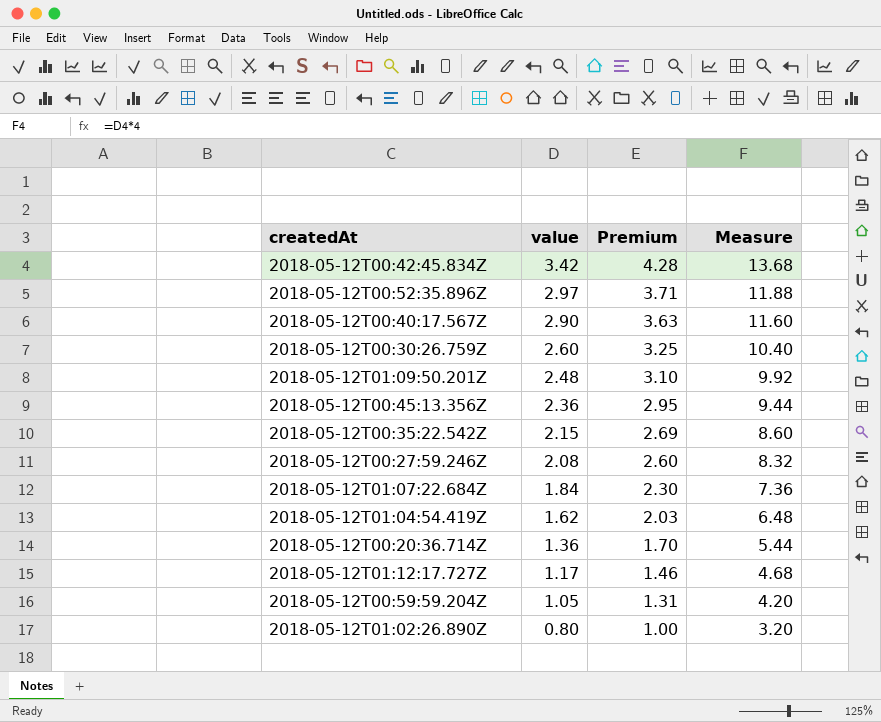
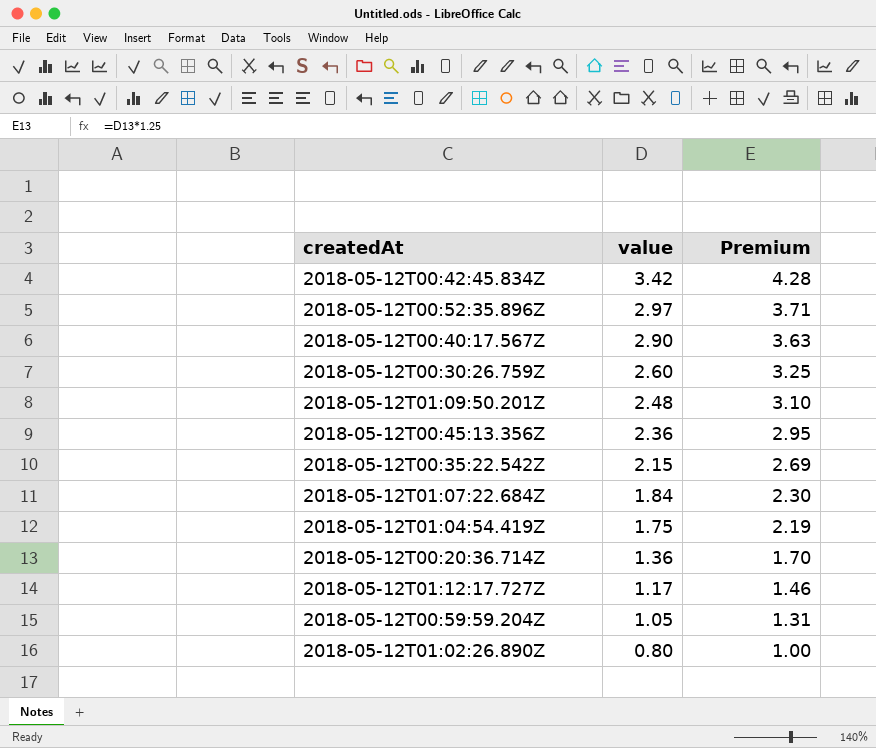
column Measure | formula: [value] * 4 -> none
row 2018-05-12T00:27:59.246Z: 2.08 | 2.60 | 8.32 -> none
2018-05-12T01:04:54.419Z | value: 1.62 -> 1.75
2018-05-12T01:04:54.419Z | Premium: 2.03 -> 2.19

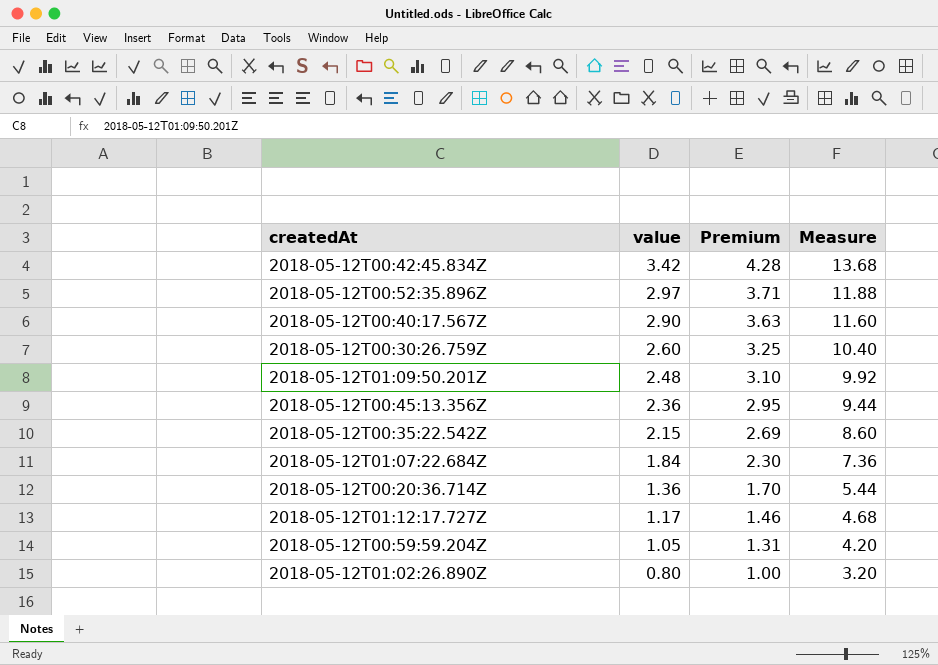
column Measure | formula: none -> [value] * 4
row 2018-05-12T01:04:54.419Z: 1.75 | 2.19 -> none

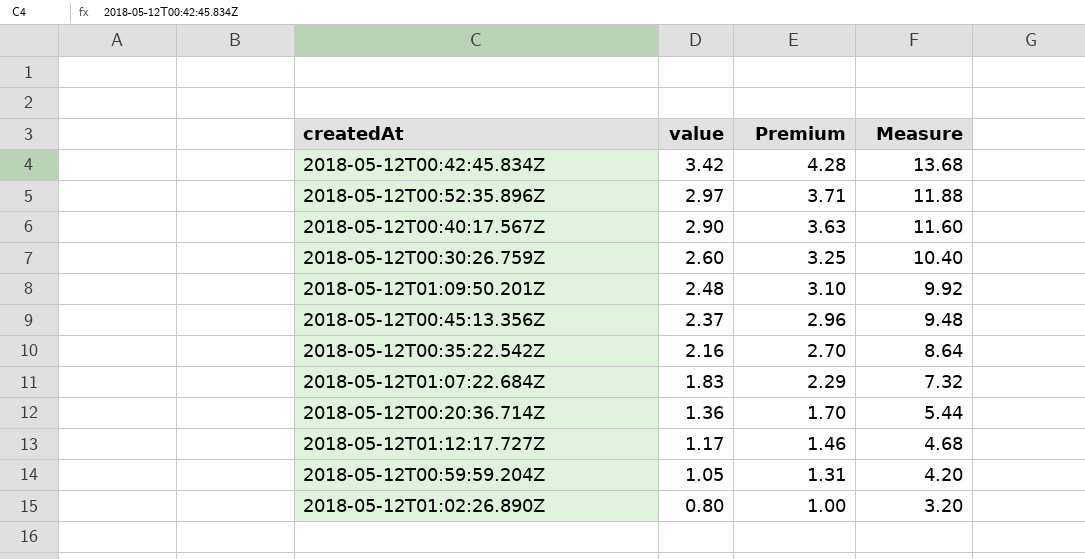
2018-05-12T00:45:13.356Z | value: 2.36 -> 2.37
2018-05-12T00:45:13.356Z | Premium: 2.95 -> 2.96
2018-05-12T00:45:13.356Z | Measure: 9.44 -> 9.48
2018-05-12T00:35:22.542Z | value: 2.15 -> 2.16
2018-05-12T00:35:22.542Z | Premium: 2.69 -> 2.70
2018-05-12T00:35:22.542Z | Measure: 8.60 -> 8.64
2018-05-12T01:07:22.684Z | value: 1.84 -> 1.83
2018-05-12T01:07:22.684Z | Premium: 2.30 -> 2.29
2018-05-12T01:07:22.684Z | Measure: 7.36 -> 7.32

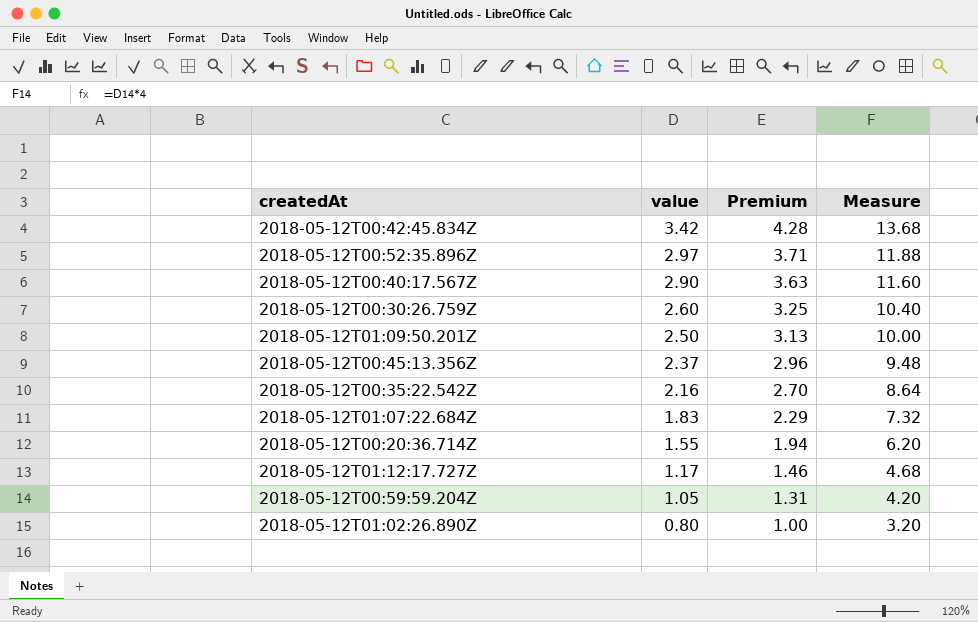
2018-05-12T01:09:50.201Z | value: 2.48 -> 2.50
2018-05-12T01:09:50.201Z | Premium: 3.10 -> 3.13
2018-05-12T01:09:50.201Z | Measure: 9.92 -> 10.00
2018-05-12T00:20:36.714Z | value: 1.36 -> 1.55
2018-05-12T00:20:36.714Z | Premium: 1.70 -> 1.94
2018-05-12T00:20:36.714Z | Measure: 5.44 -> 6.20

